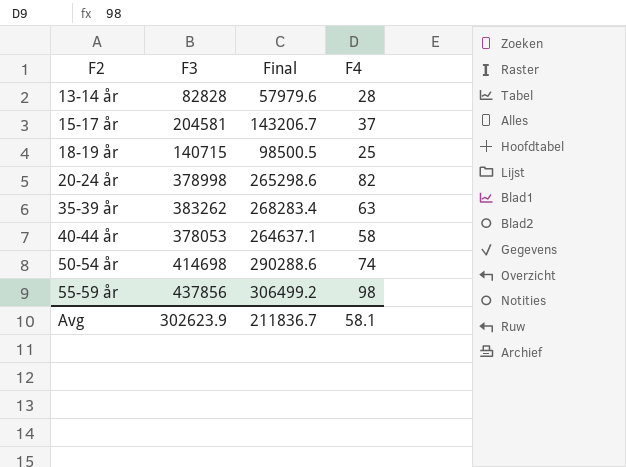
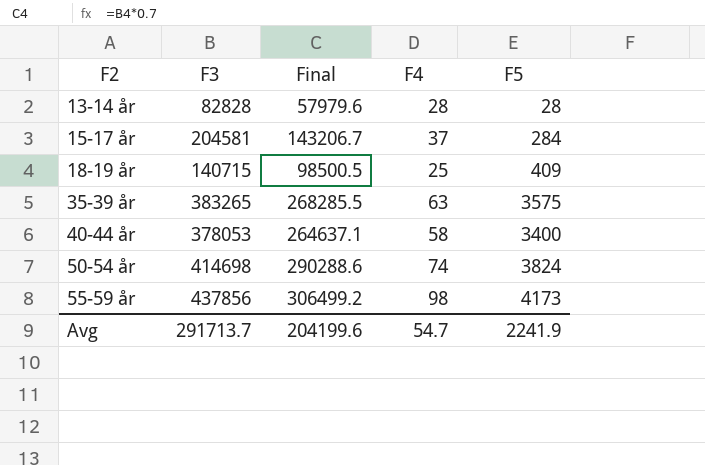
column F5 | position: none -> 5
row 20-24 år: 378998 | 265298.6 | 82 -> none
35-39 år | F3: 383262 -> 383265
35-39 år | Final: 268283.4 -> 268285.5
Avg | F3: 302623.9 -> 291713.7
Avg | Final: 211836.7 -> 204199.6
Avg | F4: 58.1 -> 54.7

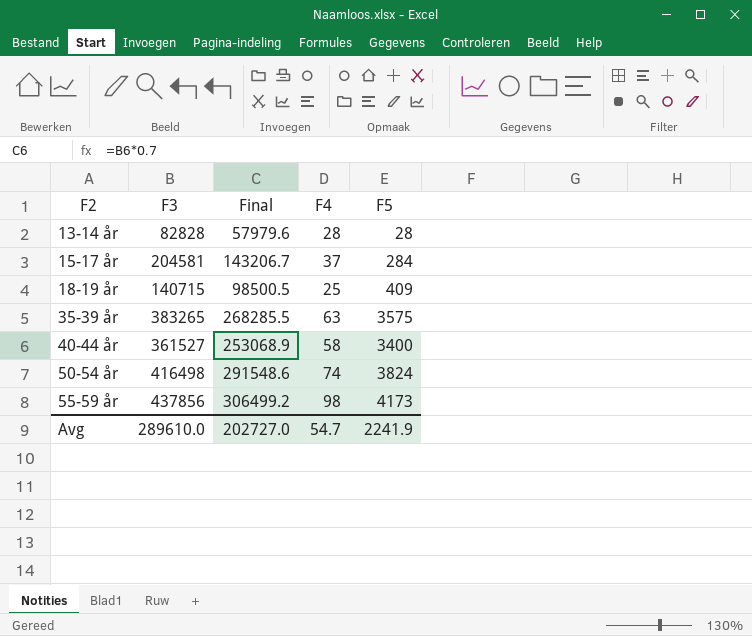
40-44 år | F3: 378053 -> 361527
40-44 år | Final: 264637.1 -> 253068.9
50-54 år | F3: 414698 -> 416498
50-54 år | Final: 290288.6 -> 291548.6
Avg | F3: 291713.7 -> 289610.0
Avg | Final: 204199.6 -> 202727.0

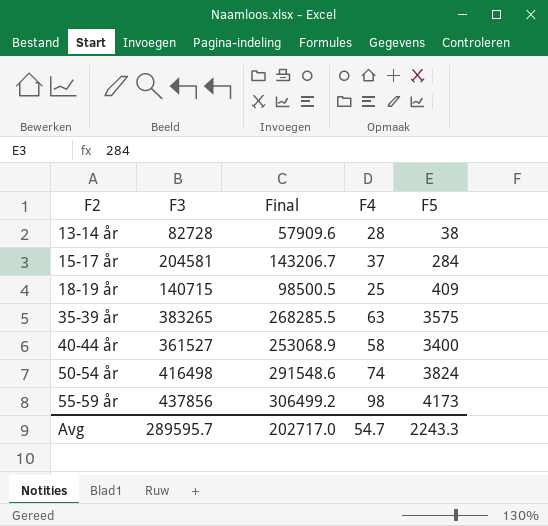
13-14 år | F3: 82828 -> 82728
13-14 år | Final: 57979.6 -> 57909.6
13-14 år | F5: 28 -> 38
Avg | F3: 289610.0 -> 289595.7
Avg | Final: 202727.0 -> 202717.0
Avg | F5: 2241.9 -> 2243.3

